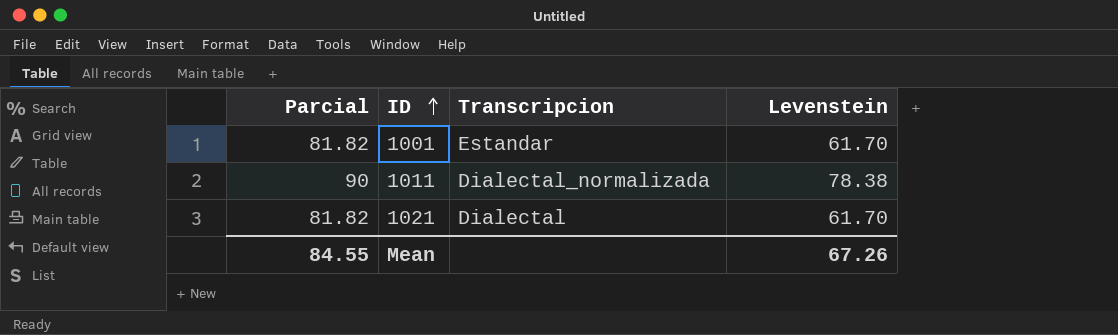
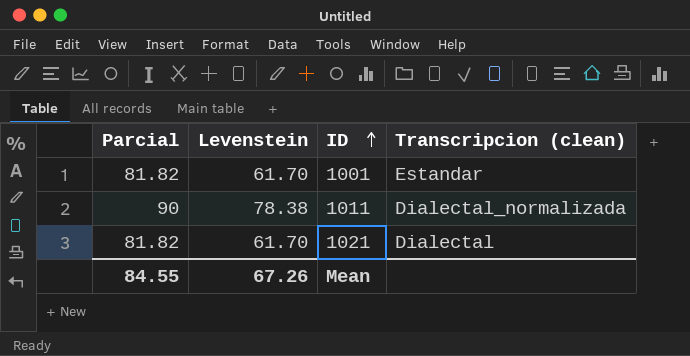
column Levenstein | position: 4 -> 2
column name: Transcripcion -> Transcripcion (clean)

